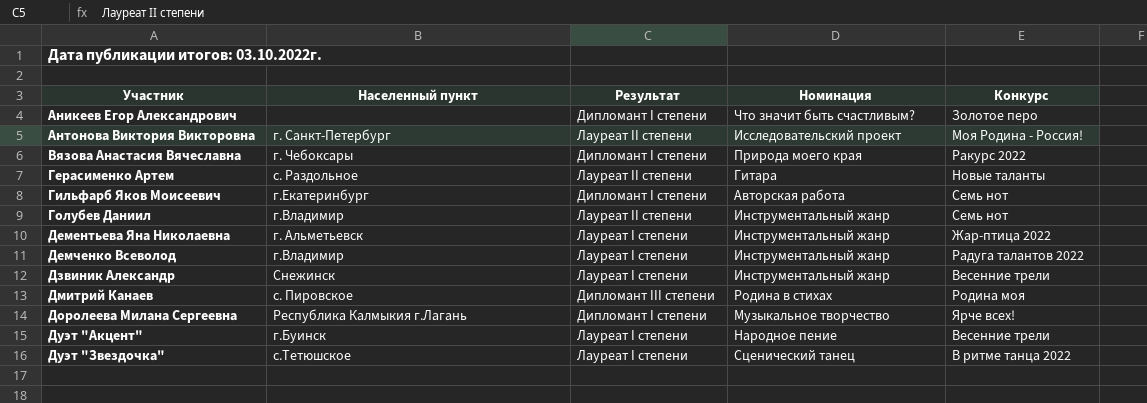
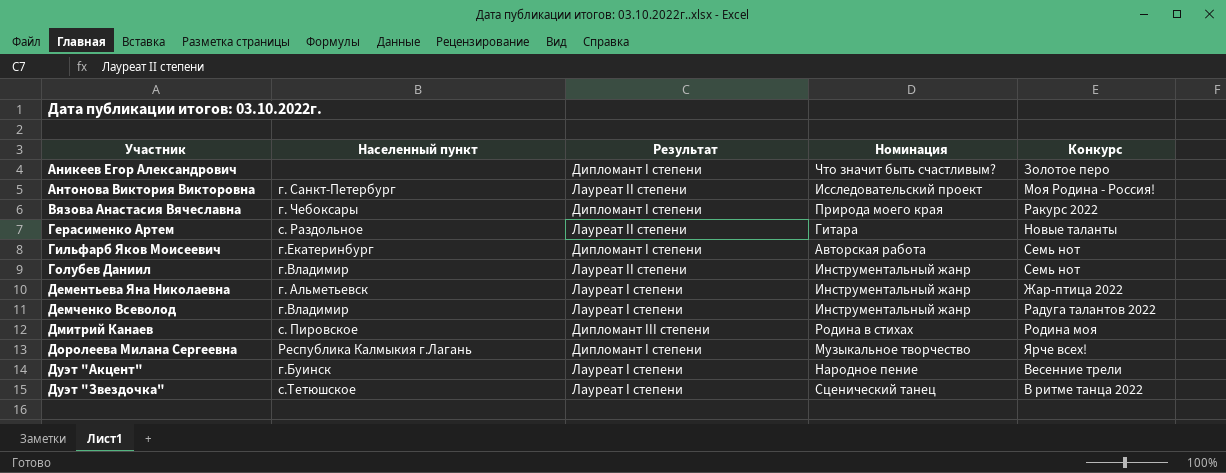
row Дзвиник Александр: Снежинск | Лауреат I степени | Инструментальный жанр | Весенние трели -> none

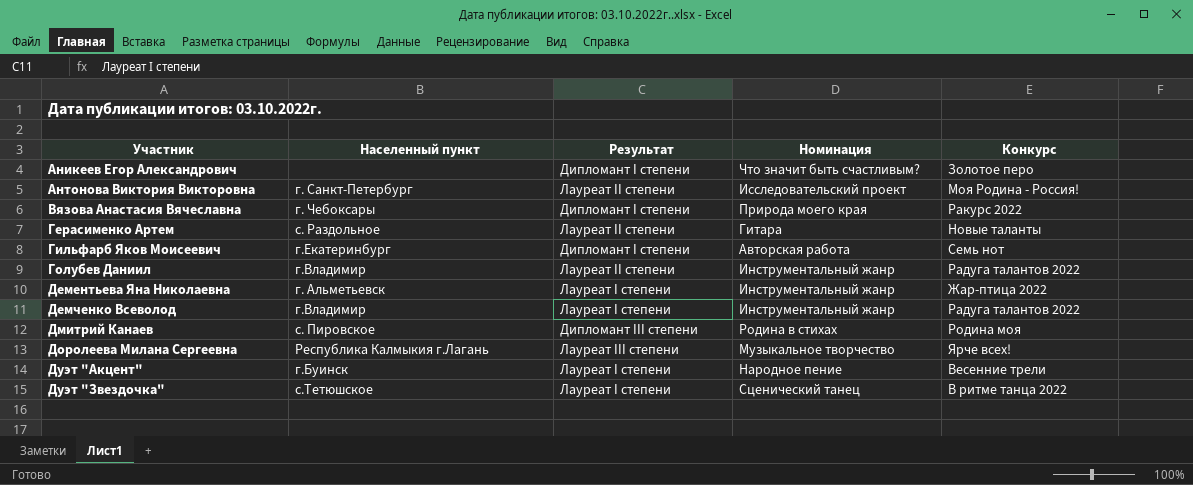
Голубев Даниил | Конкурс: Семь нот -> Радуга талантов 2022
Доролеева Милана Сергеевна | Результат: Дипломант I степени -> Лауреат III степени

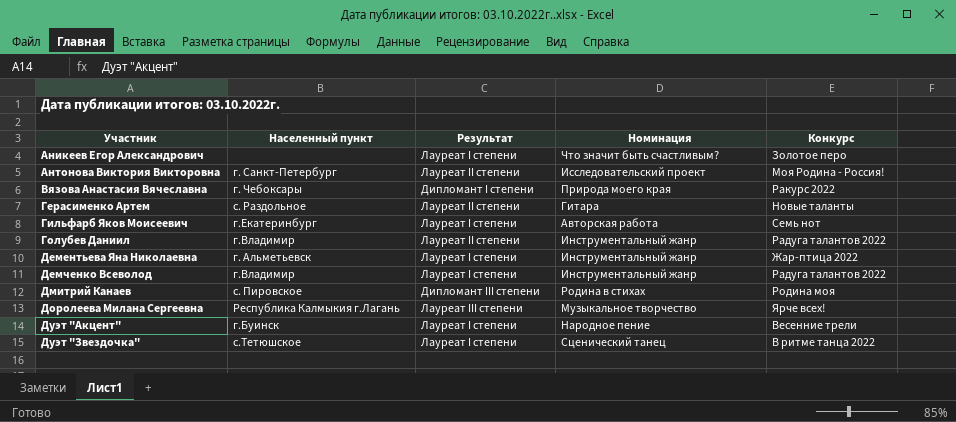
Аникеев Егор Александрович | Результат: Дипломант I степени -> Лауреат I степени
Гильфарб Яков Моисеевич | Результат: Дипломант I степени -> Лауреат I степени

